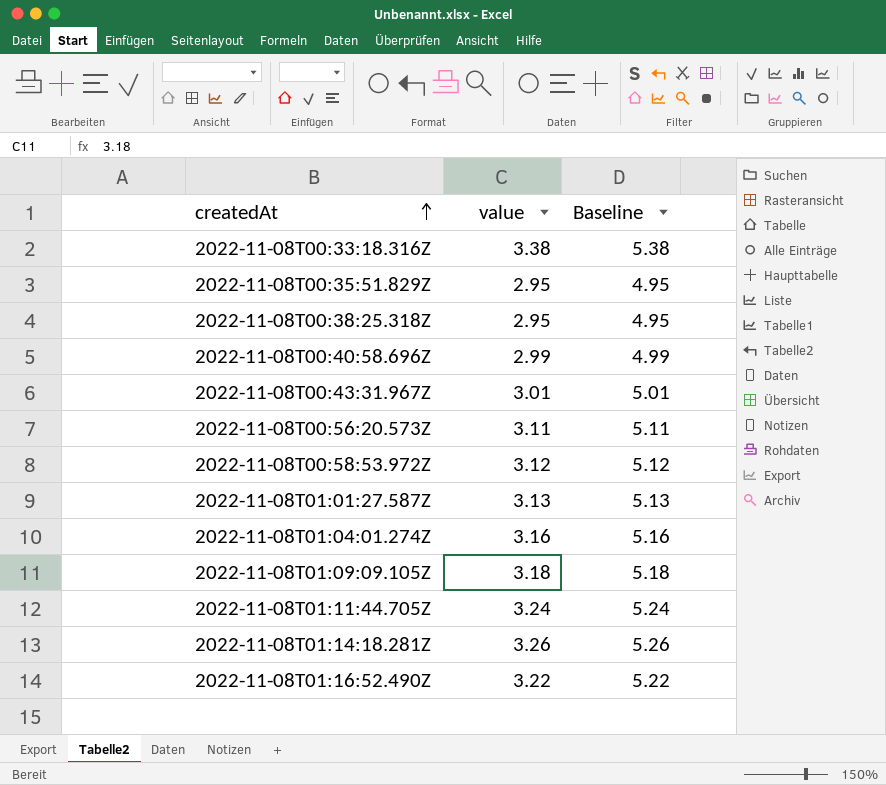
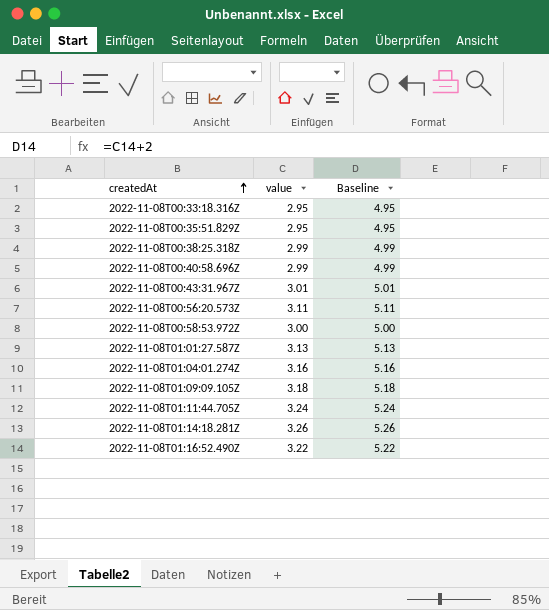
2022-11-08T00:33:18.316Z | value: 3.38 -> 2.95
2022-11-08T00:33:18.316Z | Baseline: 5.38 -> 4.95
2022-11-08T00:38:25.318Z | value: 2.95 -> 2.99
2022-11-08T00:38:25.318Z | Baseline: 4.95 -> 4.99
2022-11-08T00:58:53.972Z | value: 3.12 -> 3.00
2022-11-08T00:58:53.972Z | Baseline: 5.12 -> 5.00

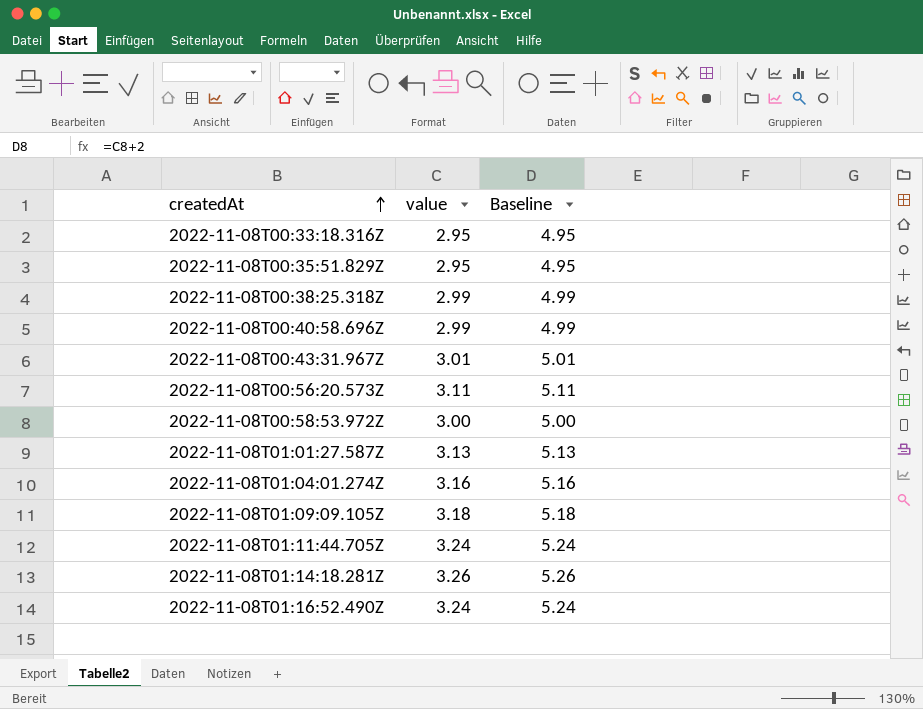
2022-11-08T01:16:52.490Z | value: 3.22 -> 3.24
2022-11-08T01:16:52.490Z | Baseline: 5.22 -> 5.24

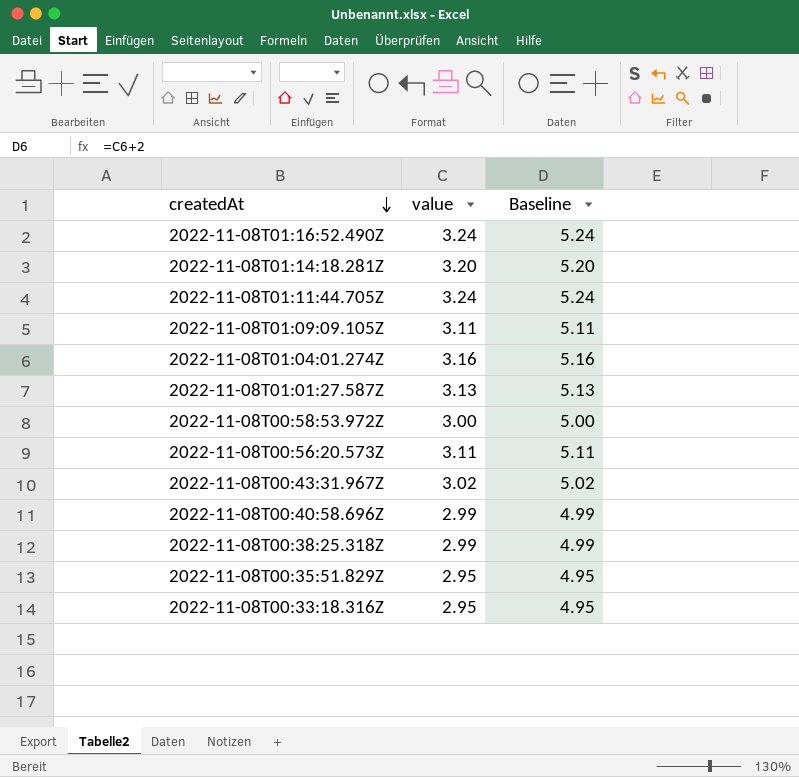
row order: createdAt ascending -> createdAt descending
2022-11-08T01:14:18.281Z | value: 3.26 -> 3.20
2022-11-08T01:14:18.281Z | Baseline: 5.26 -> 5.20
2022-11-08T01:09:09.105Z | value: 3.18 -> 3.11
2022-11-08T01:09:09.105Z | Baseline: 5.18 -> 5.11
2022-11-08T00:43:31.967Z | value: 3.01 -> 3.02
2022-11-08T00:43:31.967Z | Baseline: 5.01 -> 5.02

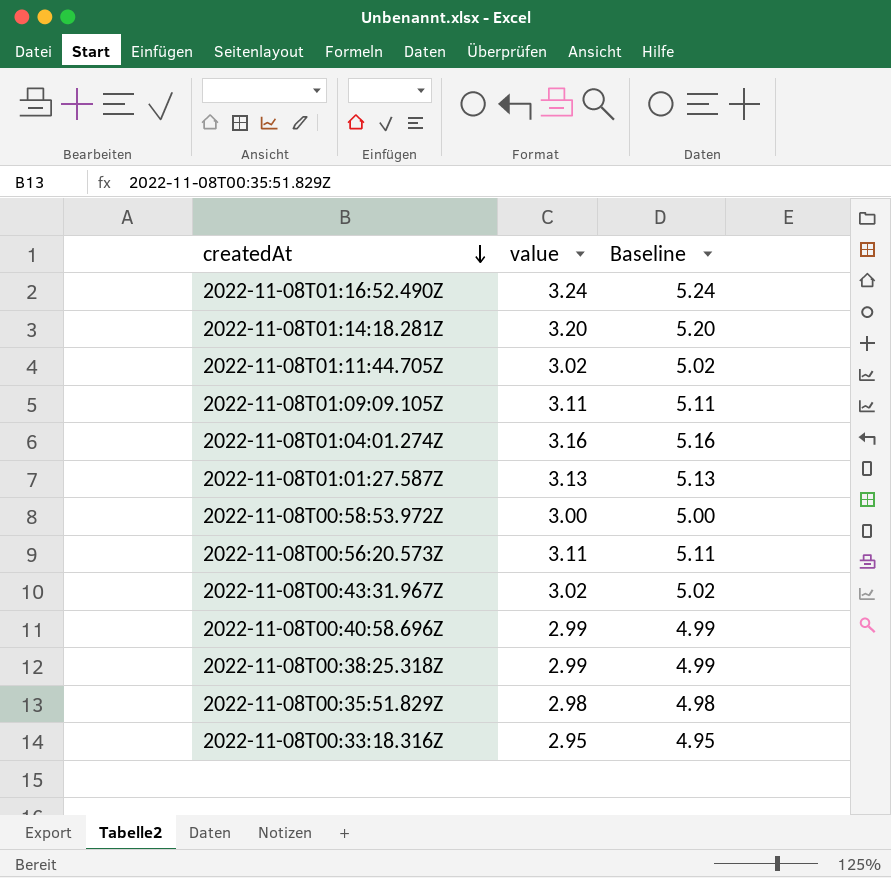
2022-11-08T01:11:44.705Z | value: 3.24 -> 3.02
2022-11-08T01:11:44.705Z | Baseline: 5.24 -> 5.02
2022-11-08T00:35:51.829Z | value: 2.95 -> 2.98
2022-11-08T00:35:51.829Z | Baseline: 4.95 -> 4.98

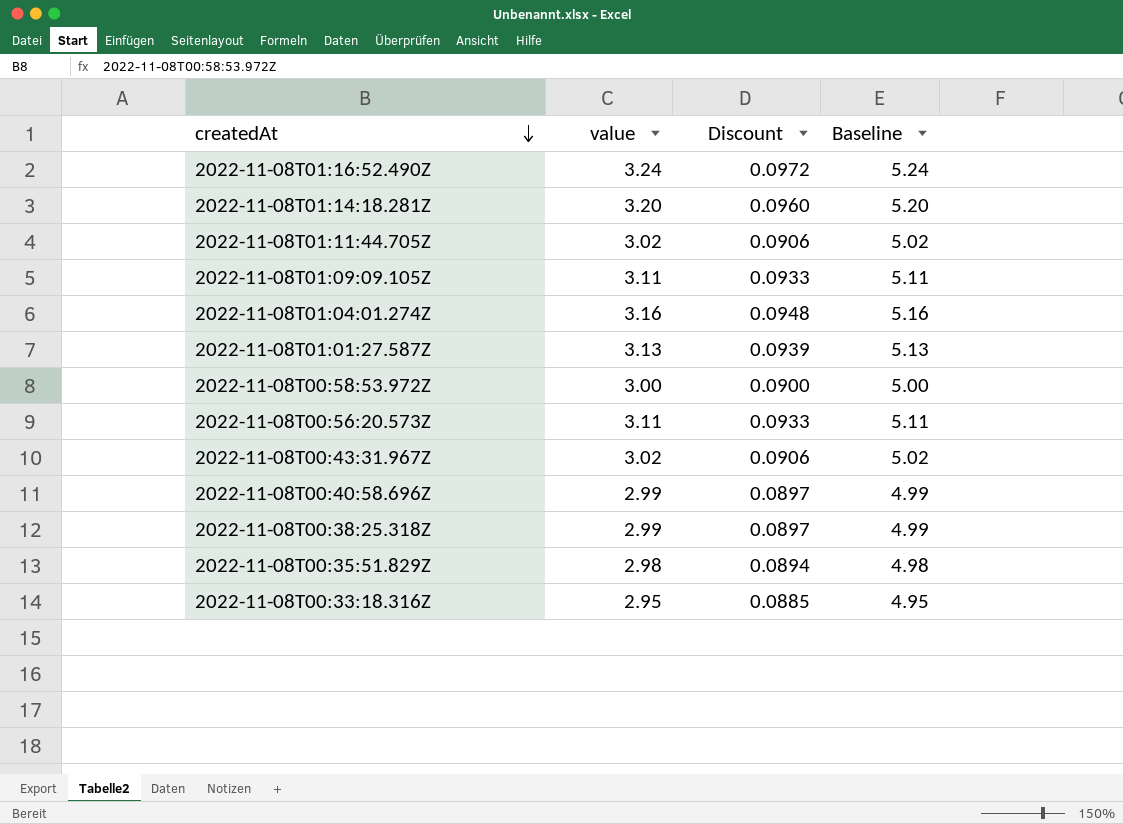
column Discount | formula: none -> [value] * 0.03

